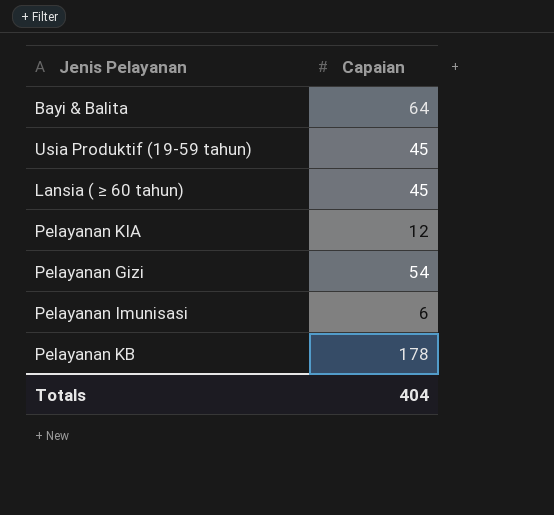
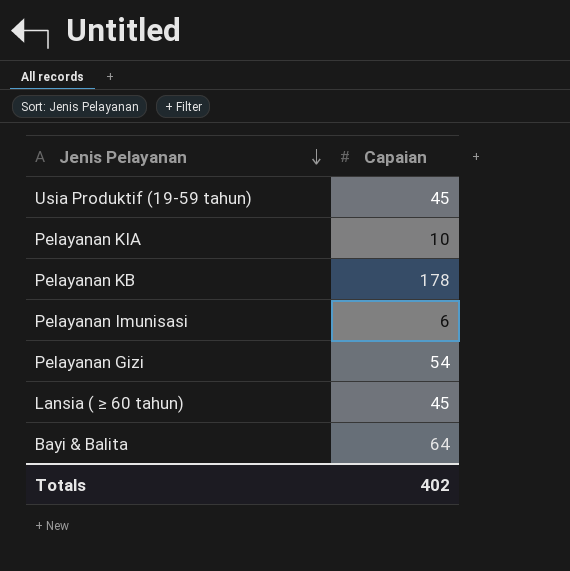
row order: none -> Jenis Pelayanan descending
Pelayanan KIA | Capaian: 12 -> 10
Totals | Capaian: 404 -> 402

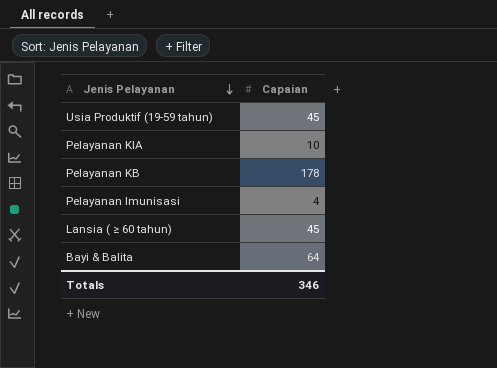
row Pelayanan Gizi: 54 -> none
Pelayanan Imunisasi | Capaian: 6 -> 4
Totals | Capaian: 402 -> 346

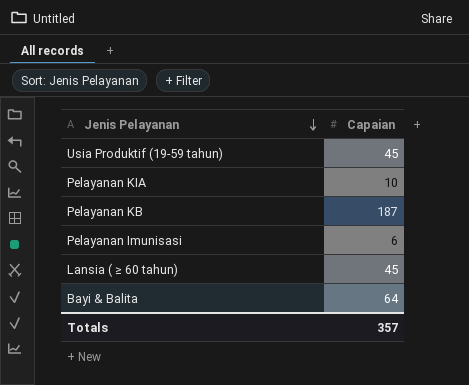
Pelayanan KB | Capaian: 178 -> 187
Pelayanan Imunisasi | Capaian: 4 -> 6
Totals | Capaian: 346 -> 357

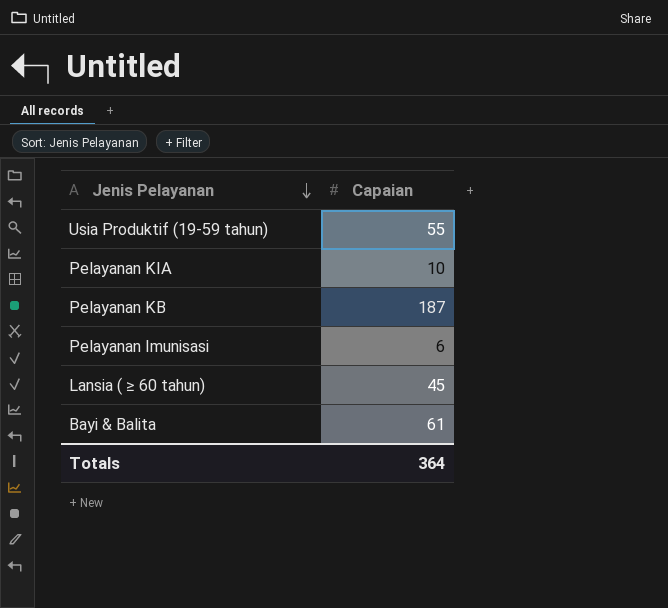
Usia Produktif (19-59 tahun) | Capaian: 45 -> 55
Bayi & Balita | Capaian: 64 -> 61
Totals | Capaian: 357 -> 364

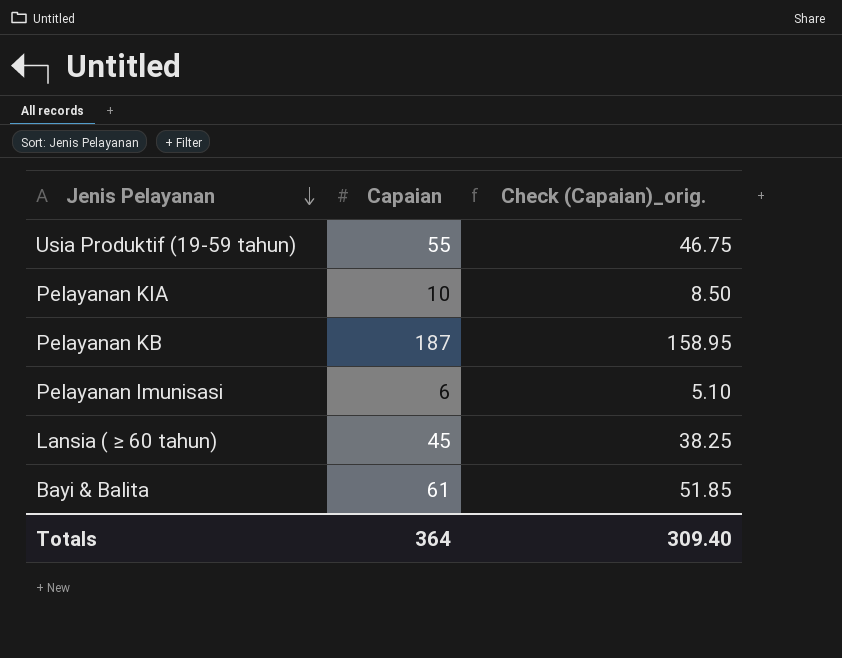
column Check (Capaian)_orig. | formula: none -> [Capaian] * 0.85

